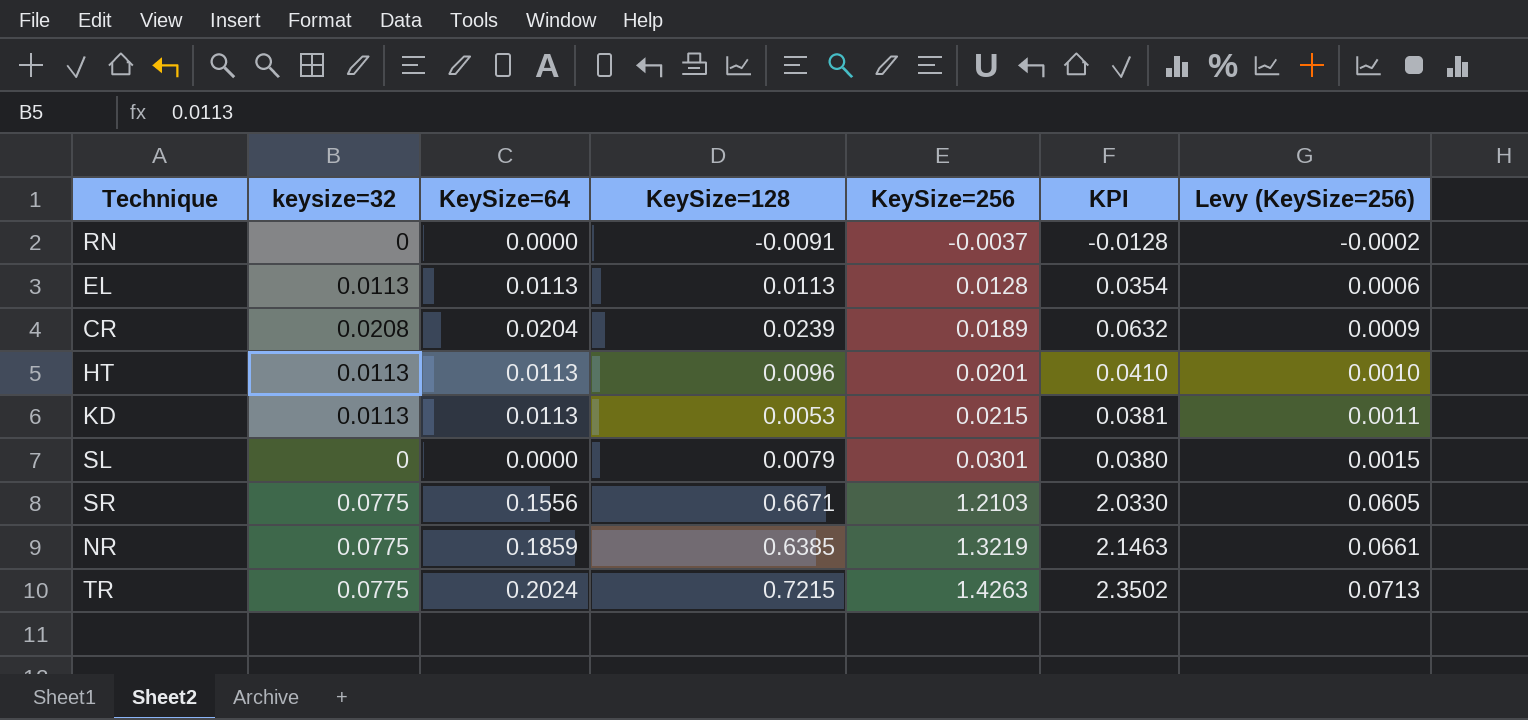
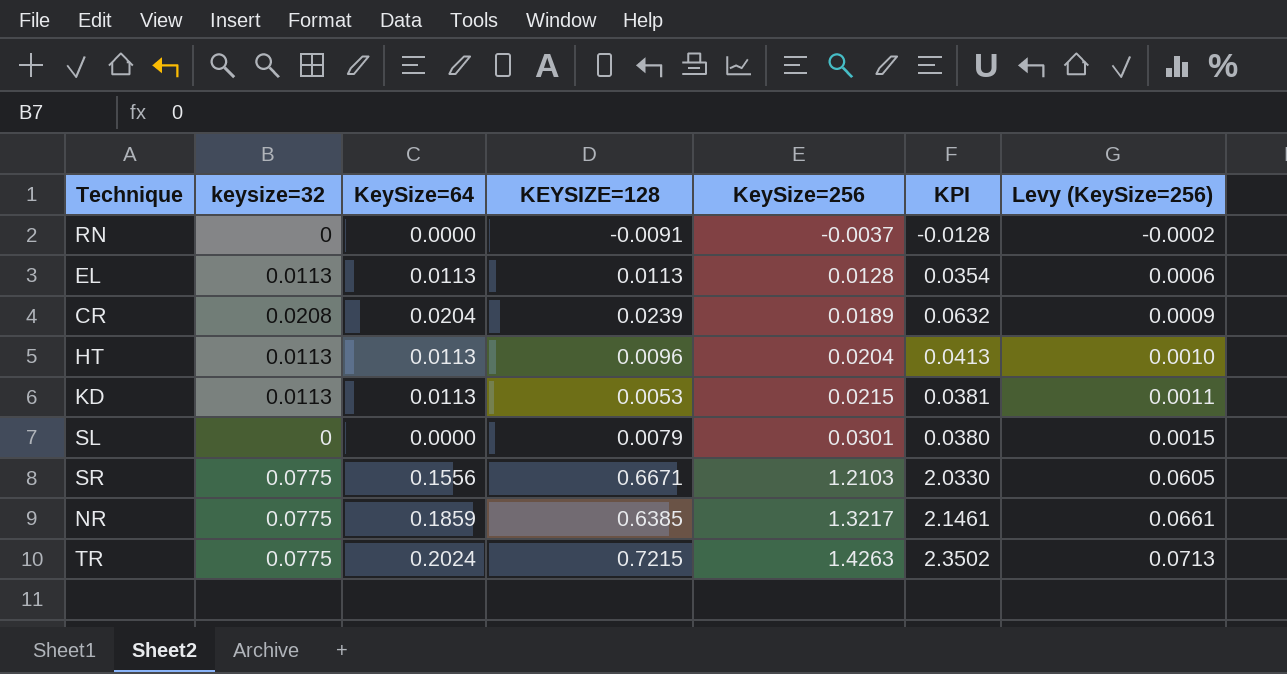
column name: KeySize=128 -> KEYSIZE=128
HT | KeySize=256: 0.0201 -> 0.0204
HT | KPI: 0.0410 -> 0.0413
NR | KeySize=256: 1.3219 -> 1.3217
NR | KPI: 2.1463 -> 2.1461

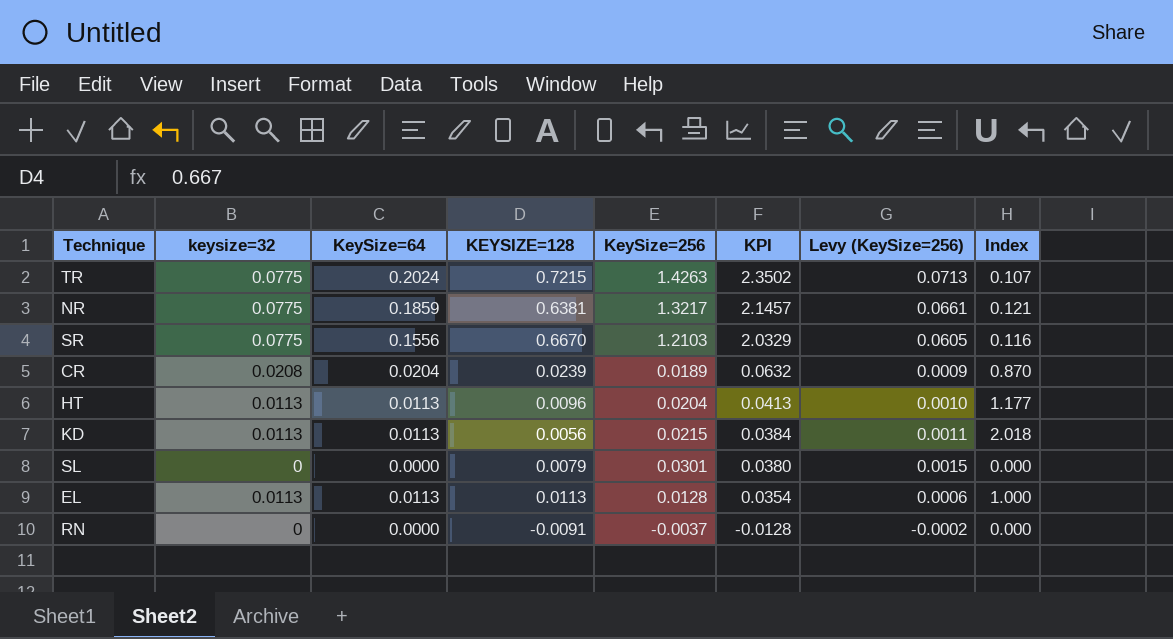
row order: KeySize=256 ascending -> KPI descending
column Index | formula: none -> [keysize=32] / [KEYSIZE=128]
NR | KEYSIZE=128: 0.6385 -> 0.6381
NR | KPI: 2.1461 -> 2.1457
SR | KEYSIZE=128: 0.6671 -> 0.6670
SR | KPI: 2.0330 -> 2.0329
KD | KEYSIZE=128: 0.0053 -> 0.0056
KD | KPI: 0.0381 -> 0.0384

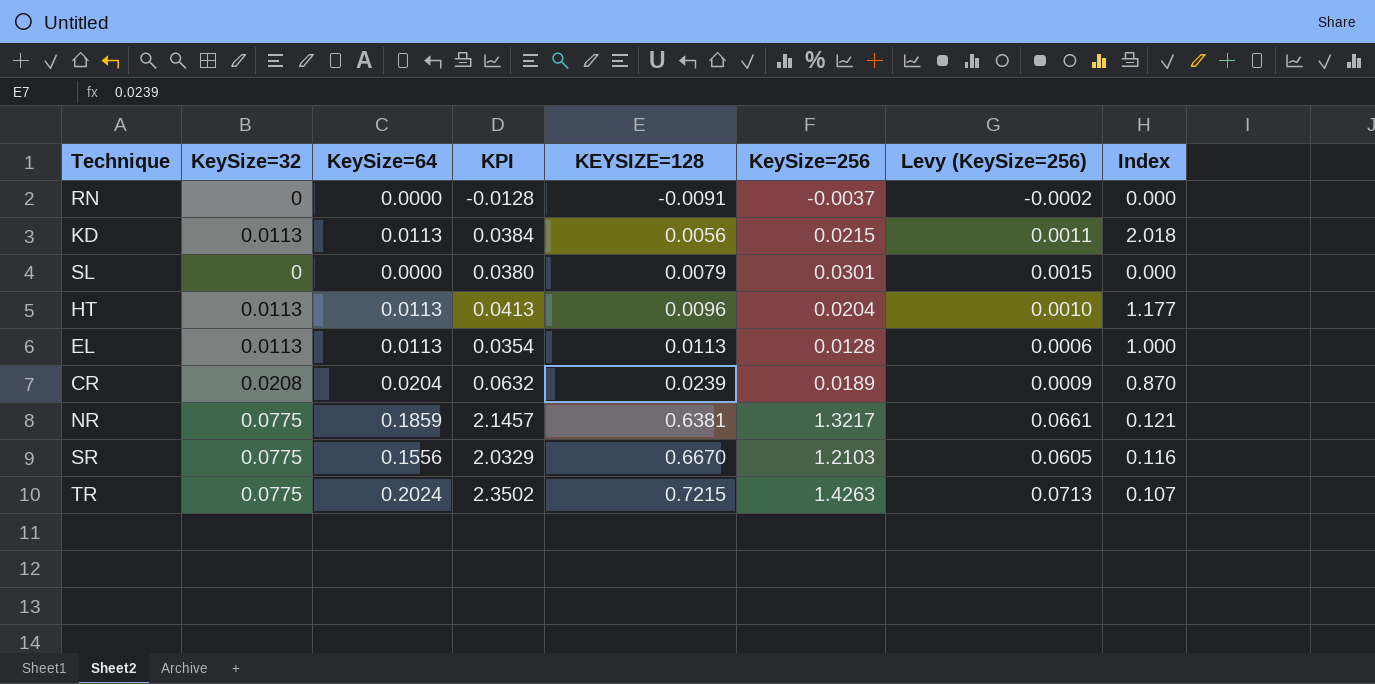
row order: KPI descending -> KEYSIZE=128 ascending
column name: keysize=32 -> KeySize=32
column KPI | position: 6 -> 4

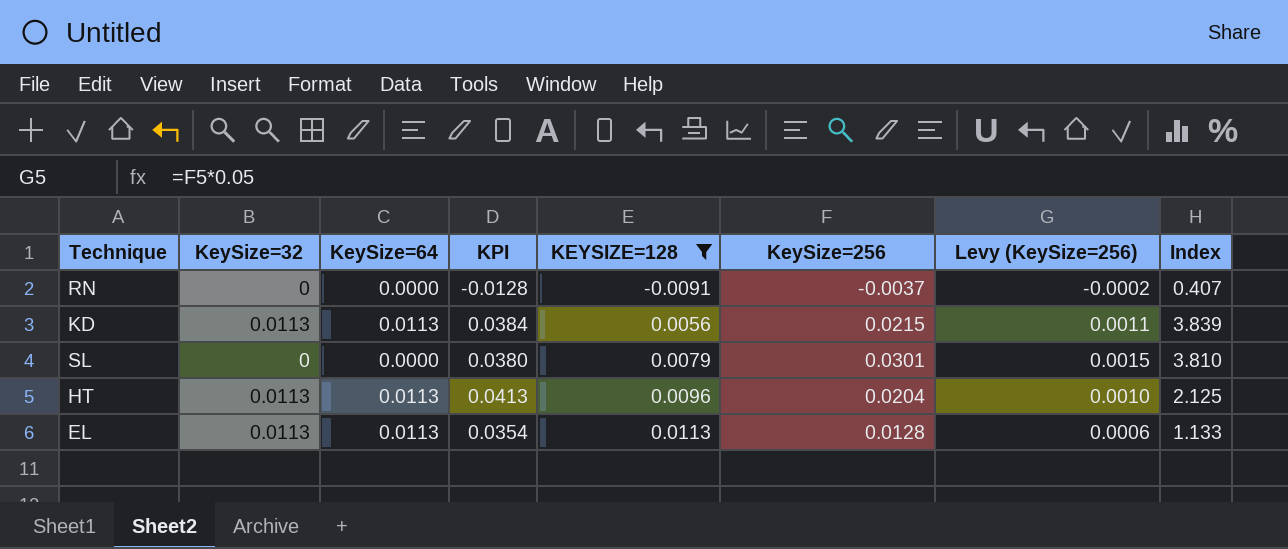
filter: none -> KEYSIZE=128 <= 0.0113
column Index | formula: [KeySize=32] / [KEYSIZE=128] -> [KeySize=256] / [KEYSIZE=128]

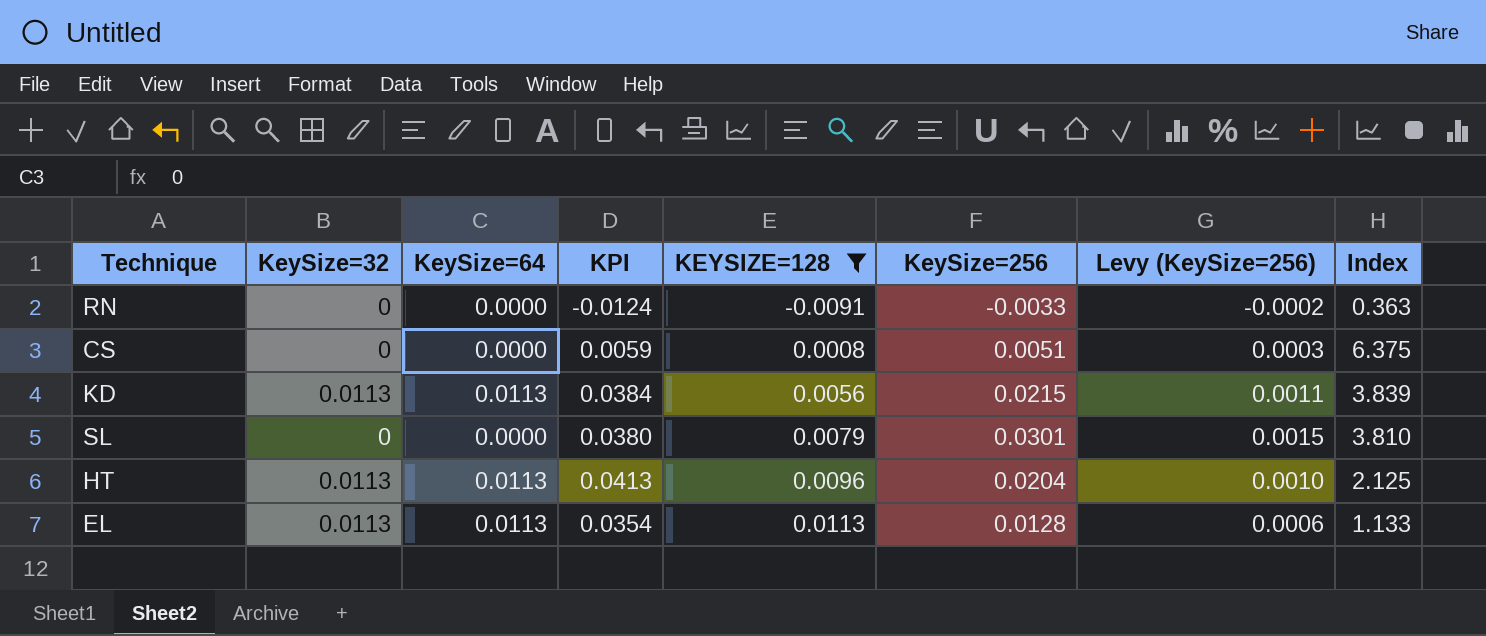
RN | KPI: -0.0128 -> -0.0124
RN | KeySize=256: -0.0037 -> -0.0033
RN | Index: 0.407 -> 0.363
row CS: none -> 0 | 0.0000 | 0.0059 | 0.0008 | 0.0051 | 0.0003 | 6.375

